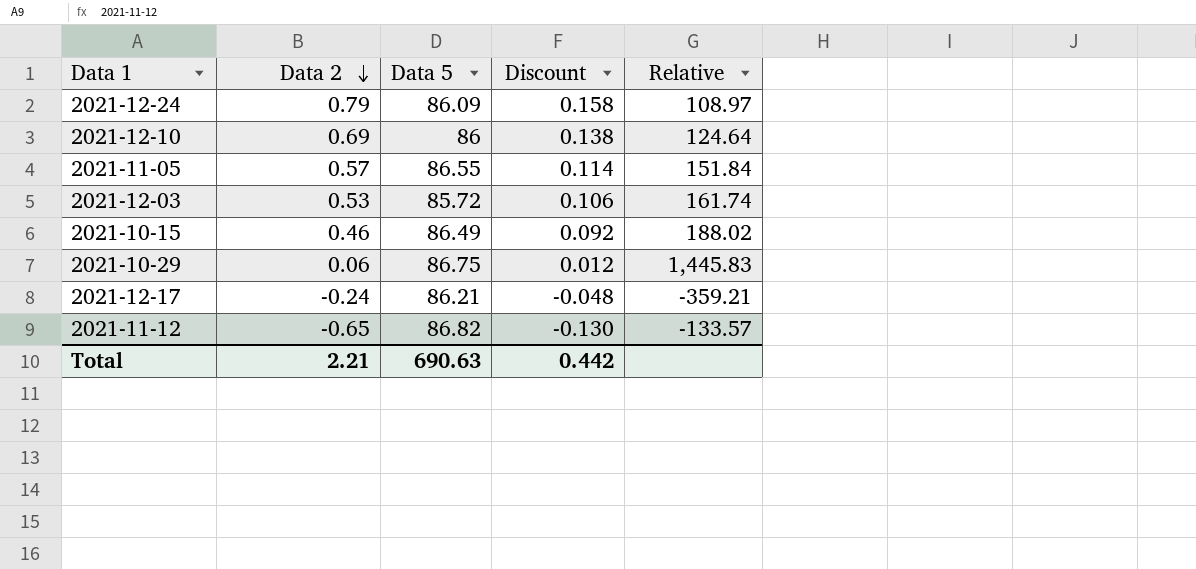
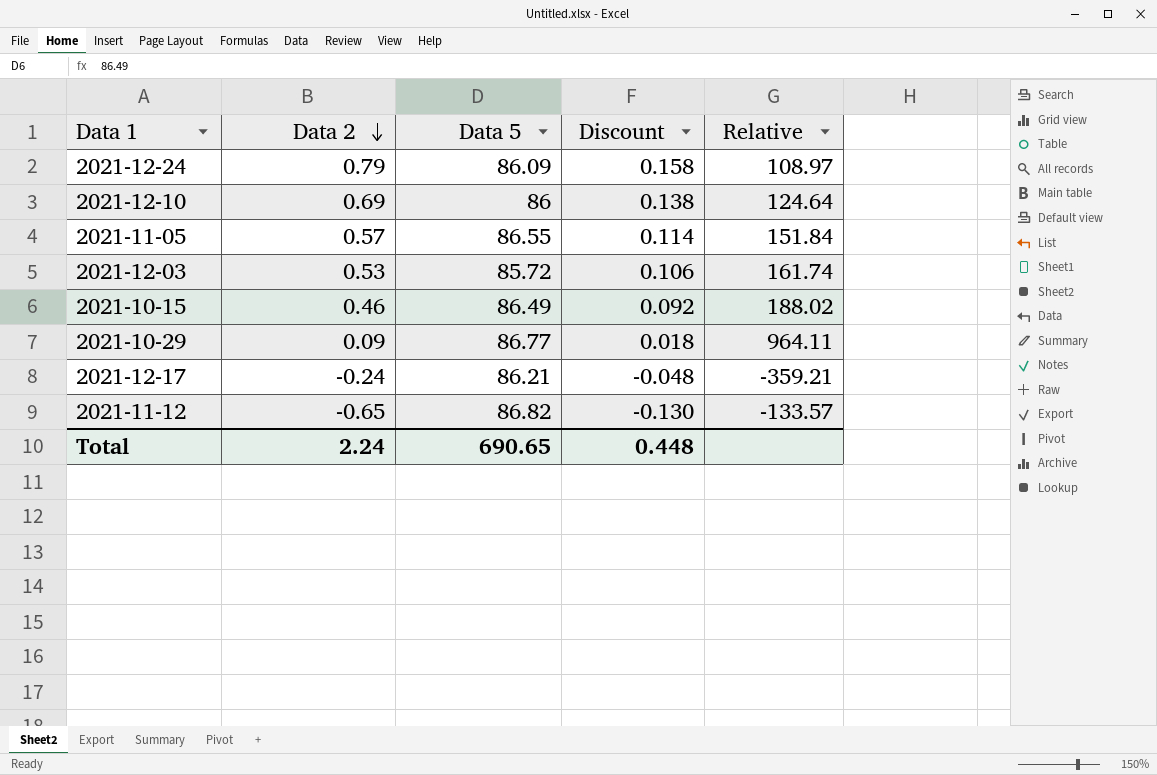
2021-10-29 | Data 2: 0.06 -> 0.09
2021-10-29 | Data 5: 86.75 -> 86.77
2021-10-29 | Discount: 0.012 -> 0.018
2021-10-29 | Relative: 1,445.83 -> 964.11
Total | Data 2: 2.21 -> 2.24
Total | Data 5: 690.63 -> 690.65
Total | Discount: 0.442 -> 0.448

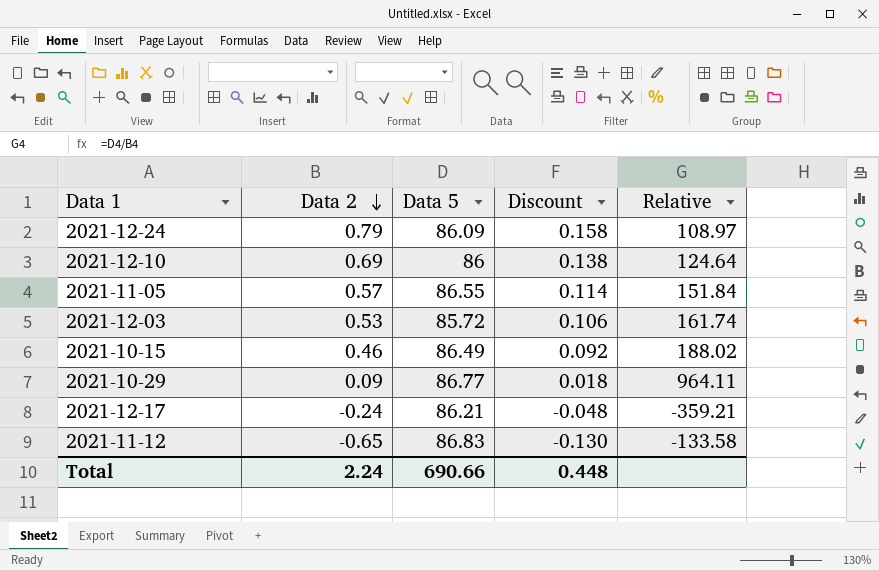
2021-11-12 | Data 5: 86.82 -> 86.83
2021-11-12 | Relative: -133.57 -> -133.58
Total | Data 5: 690.65 -> 690.66

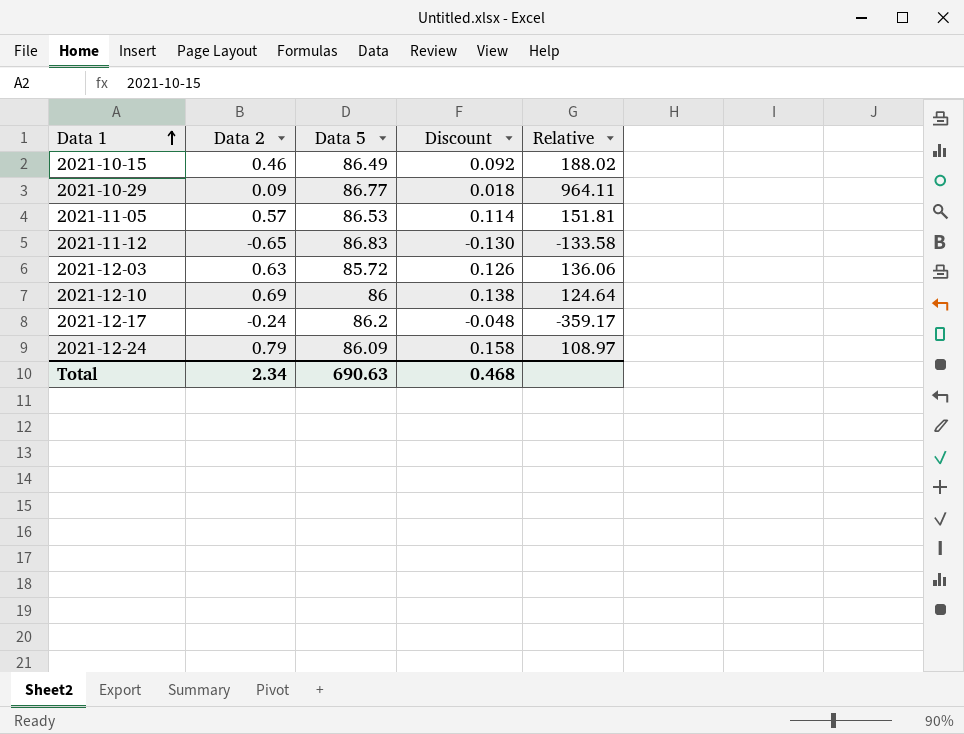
row order: Data 2 descending -> Data 1 ascending
2021-11-05 | Data 5: 86.55 -> 86.53
2021-11-05 | Relative: 151.84 -> 151.81
2021-12-03 | Data 2: 0.53 -> 0.63
2021-12-03 | Discount: 0.106 -> 0.126
2021-12-03 | Relative: 161.74 -> 136.06
2021-12-17 | Data 5: 86.21 -> 86.2
2021-12-17 | Relative: -359.21 -> -359.17
Total | Data 2: 2.24 -> 2.34
Total | Data 5: 690.66 -> 690.63
Total | Discount: 0.448 -> 0.468

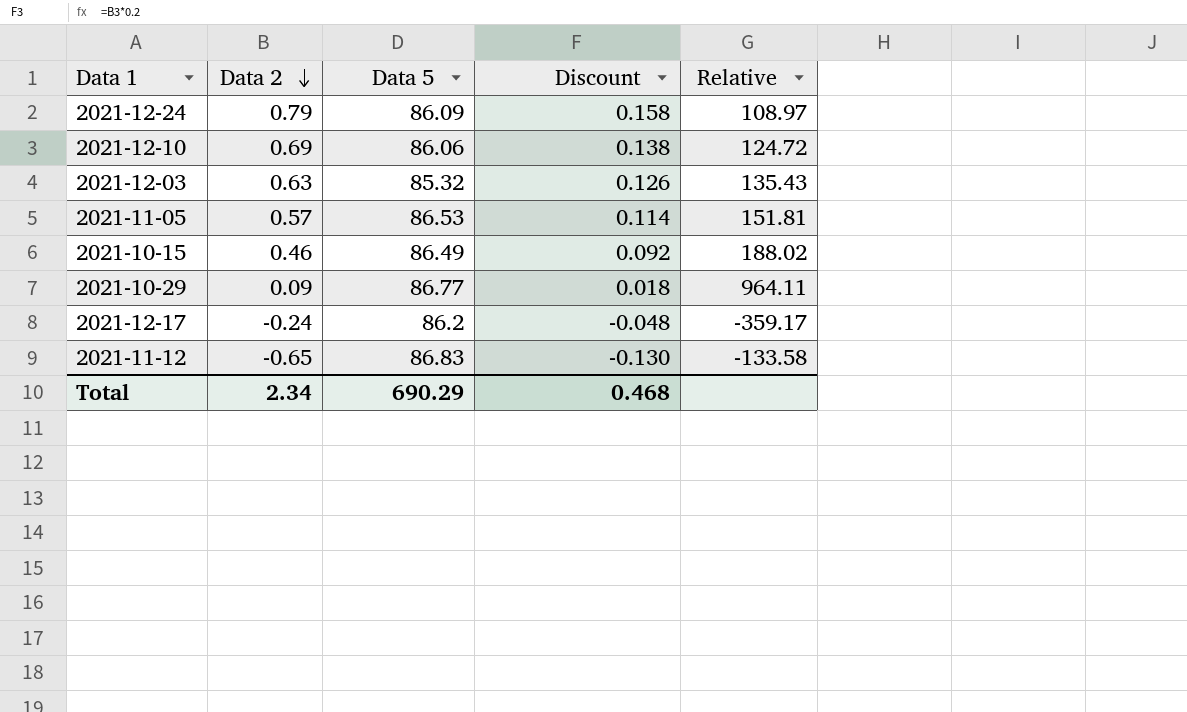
row order: Data 1 ascending -> Data 2 descending
2021-12-10 | Data 5: 86 -> 86.06
2021-12-10 | Relative: 124.64 -> 124.72
2021-12-03 | Data 5: 85.72 -> 85.32
2021-12-03 | Relative: 136.06 -> 135.43
Total | Data 5: 690.63 -> 690.29

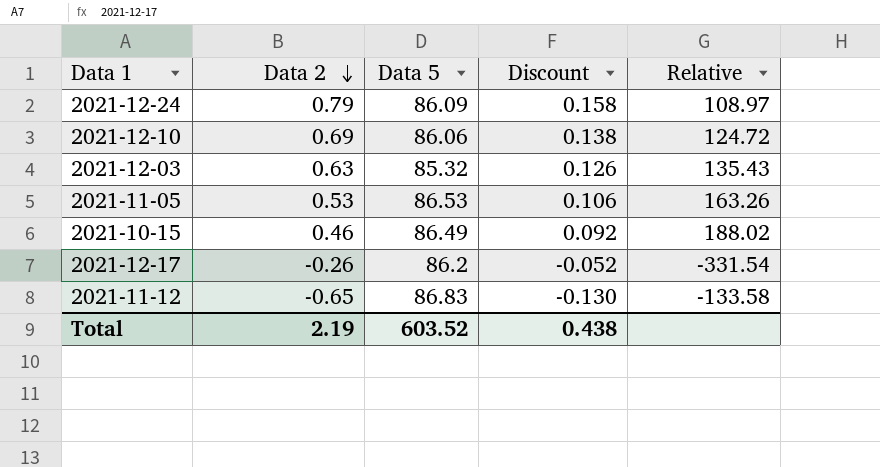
row 2021-10-29: 0.09 | 86.77 | 0.018 | 964.11 -> none
2021-11-05 | Data 2: 0.57 -> 0.53
2021-11-05 | Discount: 0.114 -> 0.106
2021-11-05 | Relative: 151.81 -> 163.26
2021-12-17 | Data 2: -0.24 -> -0.26
2021-12-17 | Discount: -0.048 -> -0.052
2021-12-17 | Relative: -359.17 -> -331.54
Total | Data 2: 2.34 -> 2.19
Total | Data 5: 690.29 -> 603.52
Total | Discount: 0.468 -> 0.438

